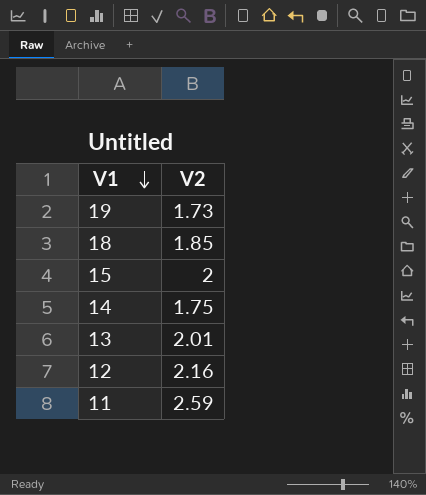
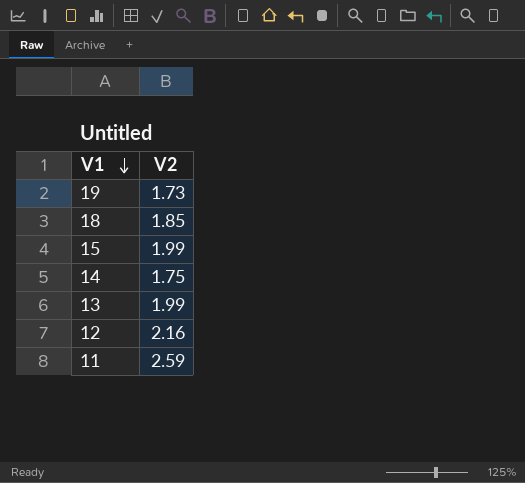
15 | V2: 2 -> 1.99
13 | V2: 2.01 -> 1.99

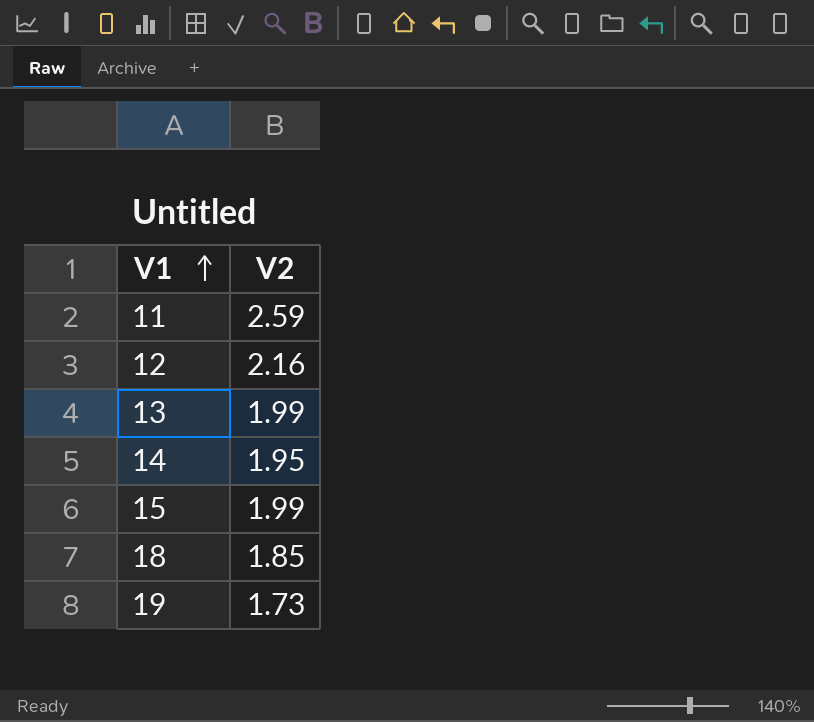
row order: V1 descending -> V1 ascending
14 | V2: 1.75 -> 1.95

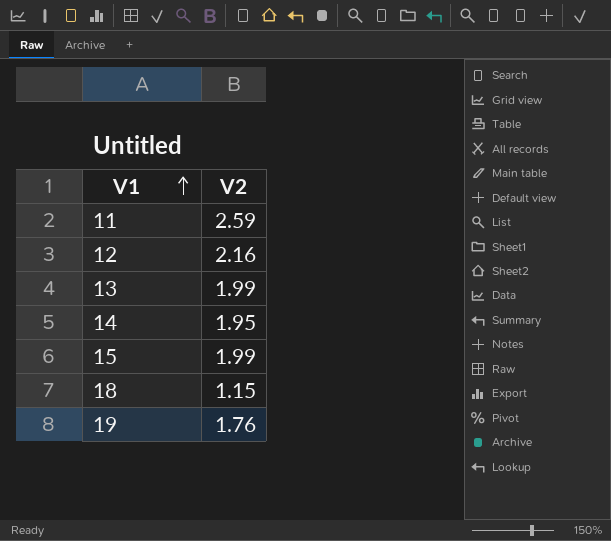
18 | V2: 1.85 -> 1.15
19 | V2: 1.73 -> 1.76

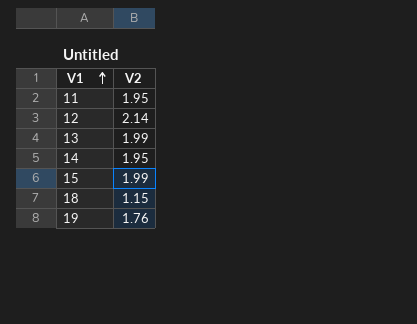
11 | V2: 2.59 -> 1.95
12 | V2: 2.16 -> 2.14

